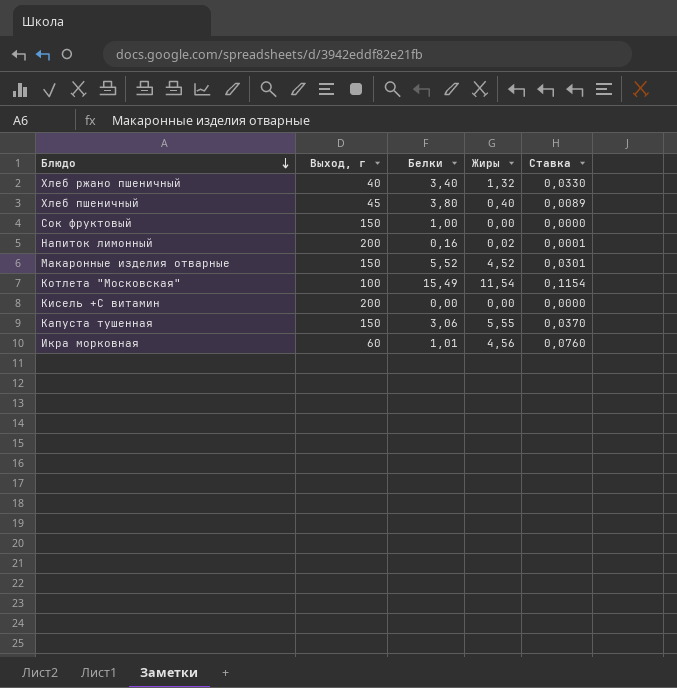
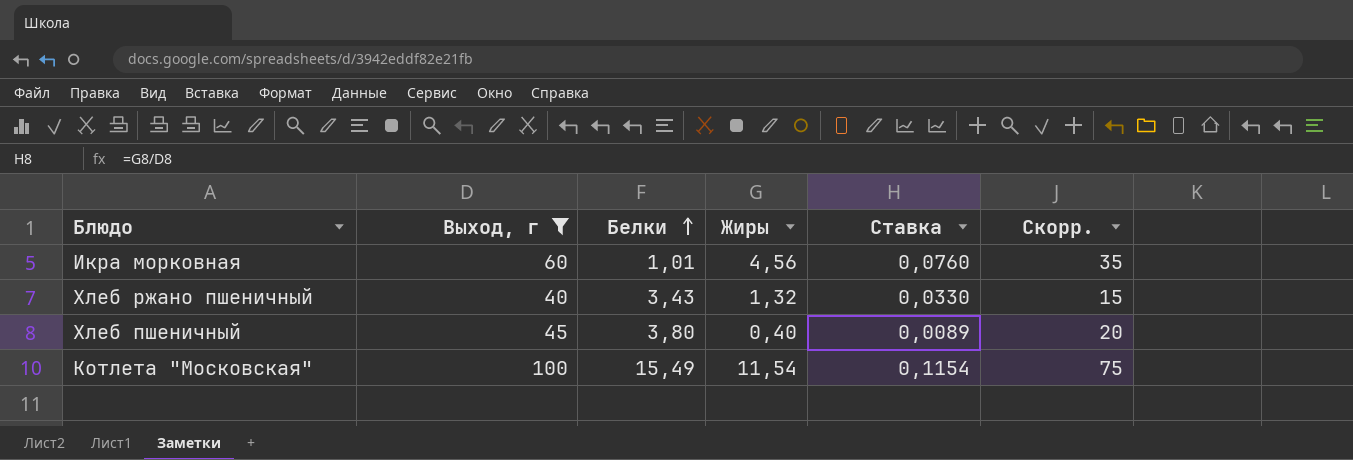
filter: none -> Выход, г <= 100
row order: Блюдо descending -> Белки ascending
column Скорр. | formula: none -> [Выход, г] - 25
Хлеб ржано пшеничный | Белки: 3,40 -> 3,43

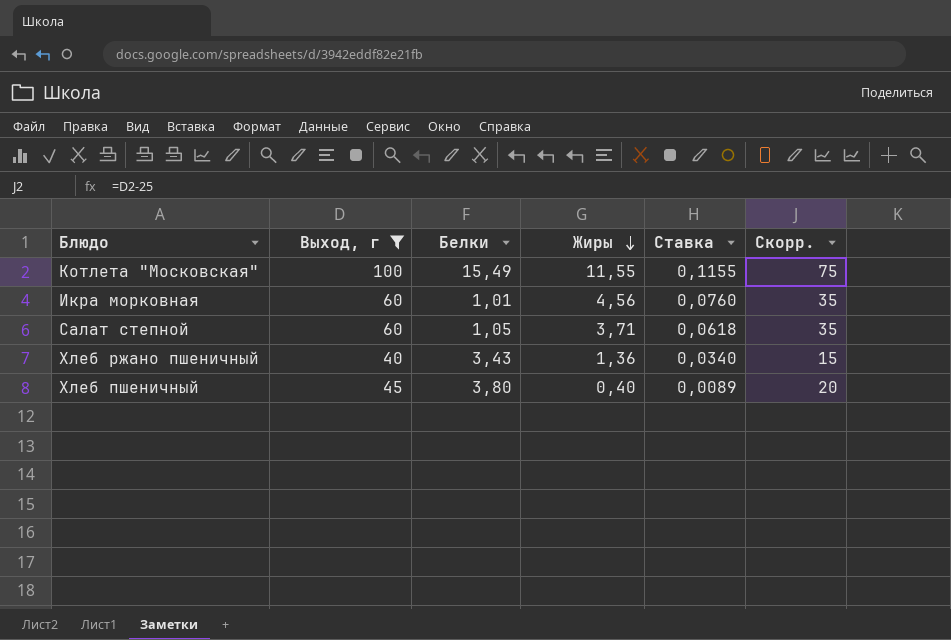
row order: Белки ascending -> Жиры descending
Котлета "Московская" | Жиры: 11,54 -> 11,55
Котлета "Московская" | Ставка: 0,1154 -> 0,1155
row Салат степной: none -> 60 | 1,05 | 3,71 | 0,0618 | 35
Хлеб ржано пшеничный | Жиры: 1,32 -> 1,36
Хлеб ржано пшеничный | Ставка: 0,0330 -> 0,0340

